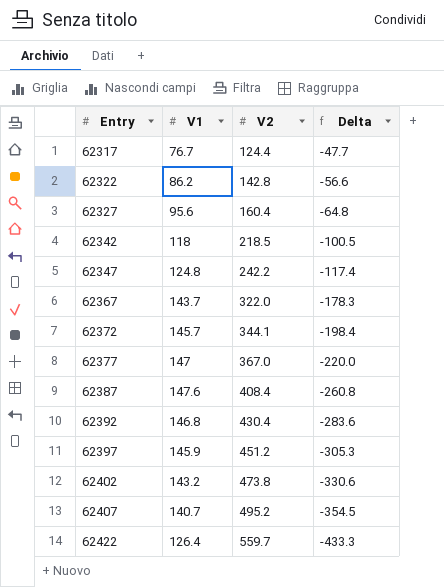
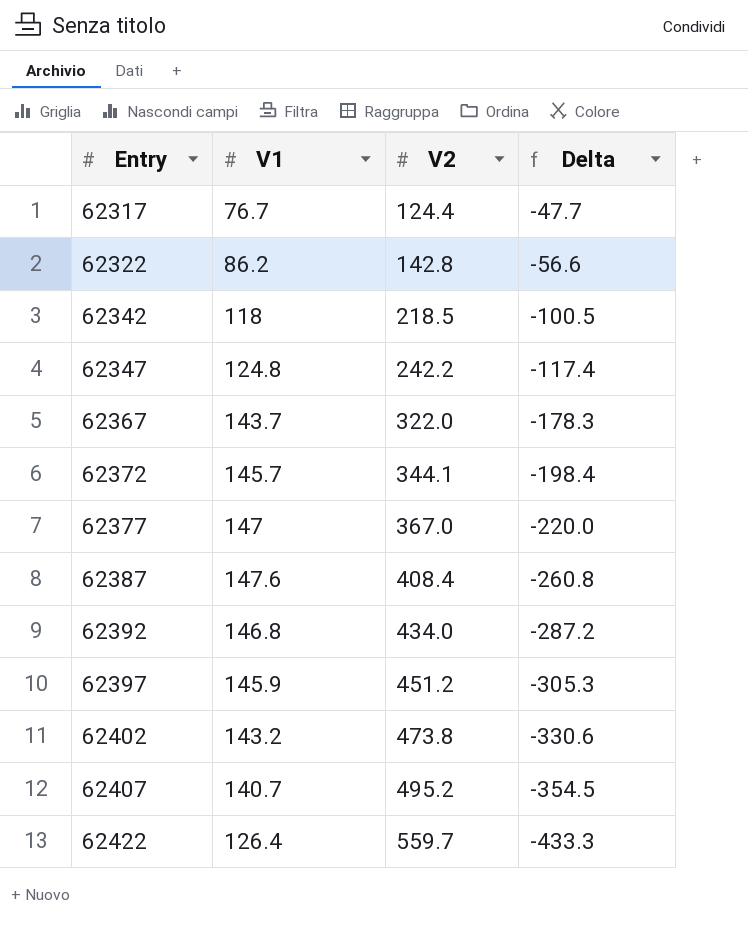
row 62327: 95.6 | 160.4 | -64.8 -> none
62392 | V2: 430.4 -> 434.0
62392 | Delta: -283.6 -> -287.2

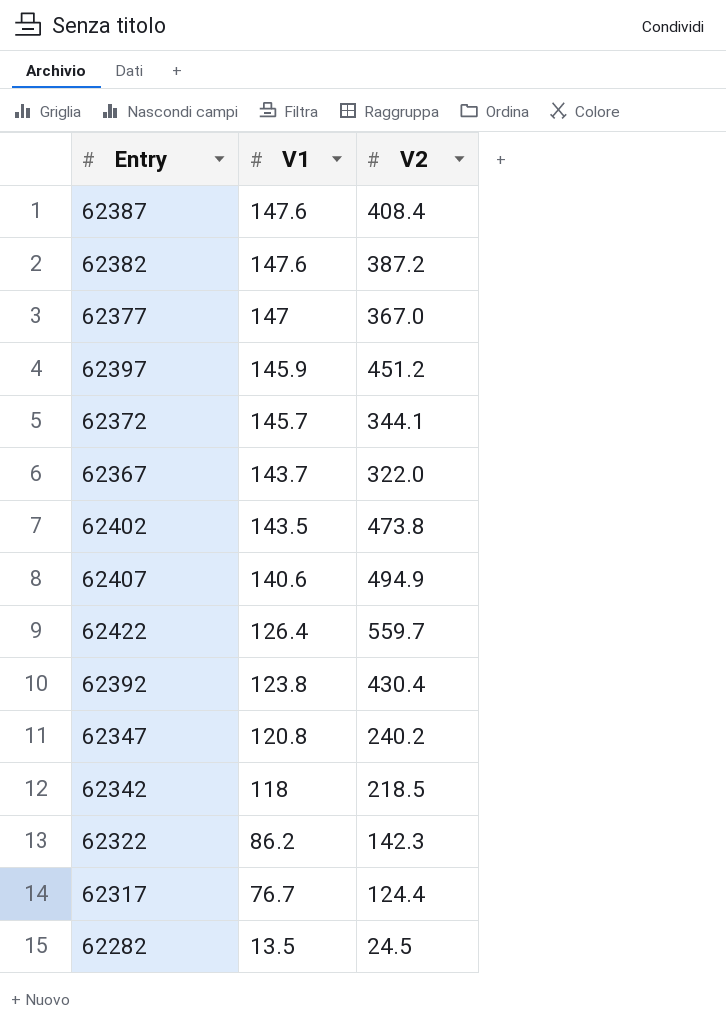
row order: Entry ascending -> V1 descending
column Delta | formula: [V1] - [V2] -> none
row 62382: none -> 147.6 | 387.2
62402 | V1: 143.2 -> 143.5
62407 | V1: 140.7 -> 140.6
62407 | V2: 495.2 -> 494.9
62392 | V1: 146.8 -> 123.8
62392 | V2: 434.0 -> 430.4
62347 | V1: 124.8 -> 120.8
62347 | V2: 242.2 -> 240.2
62322 | V2: 142.8 -> 142.3
row 62282: none -> 13.5 | 24.5

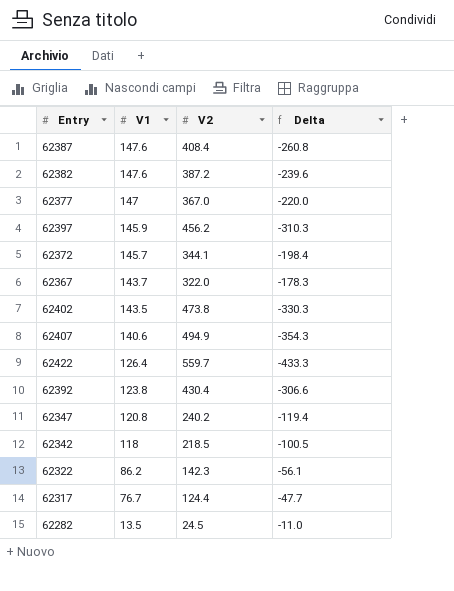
column Delta | formula: none -> [V1] - [V2]
62397 | V2: 451.2 -> 456.2

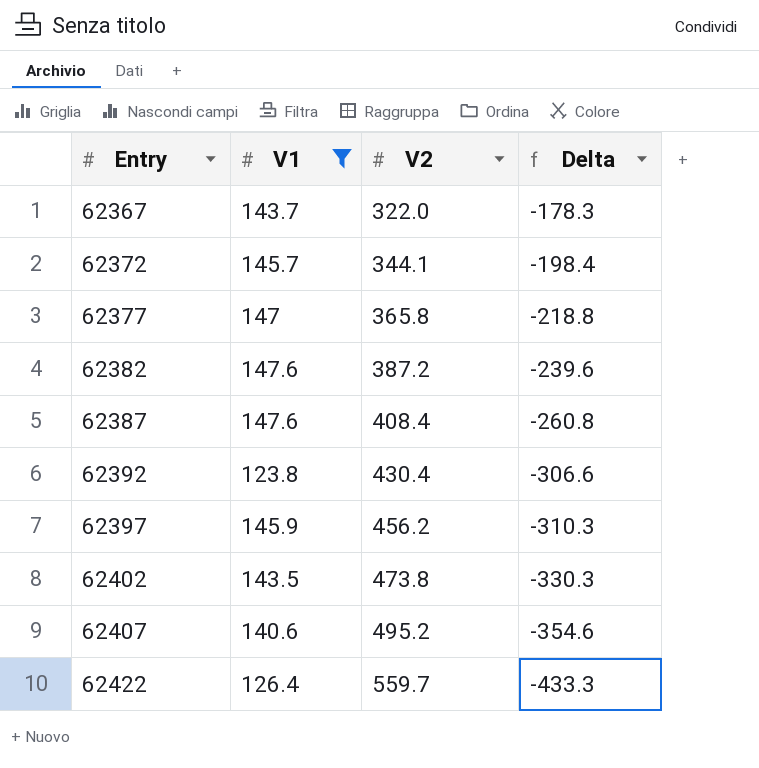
filter: none -> V1 >= 123.8
row order: V1 descending -> Entry ascending
62377 | V2: 367.0 -> 365.8
62377 | Delta: -220.0 -> -218.8
62407 | V2: 494.9 -> 495.2
62407 | Delta: -354.3 -> -354.6

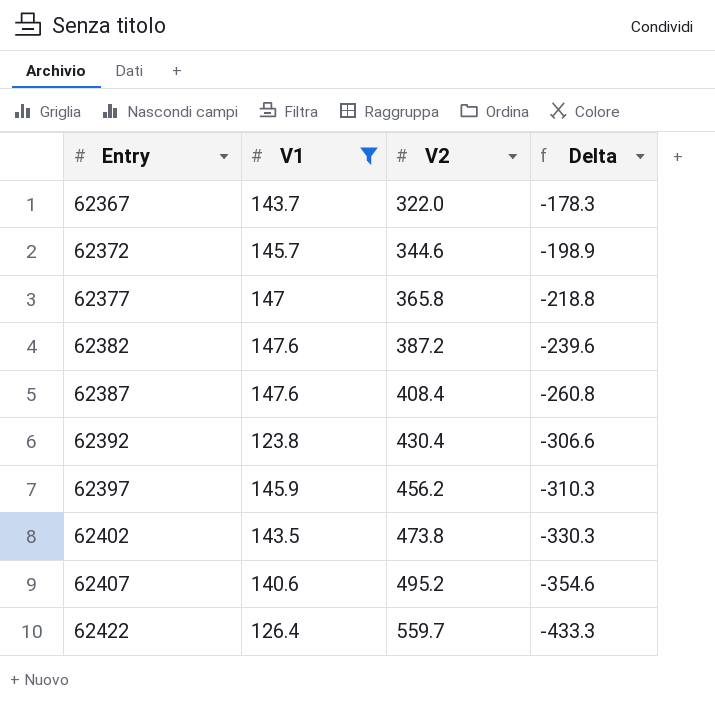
62372 | V2: 344.1 -> 344.6
62372 | Delta: -198.4 -> -198.9

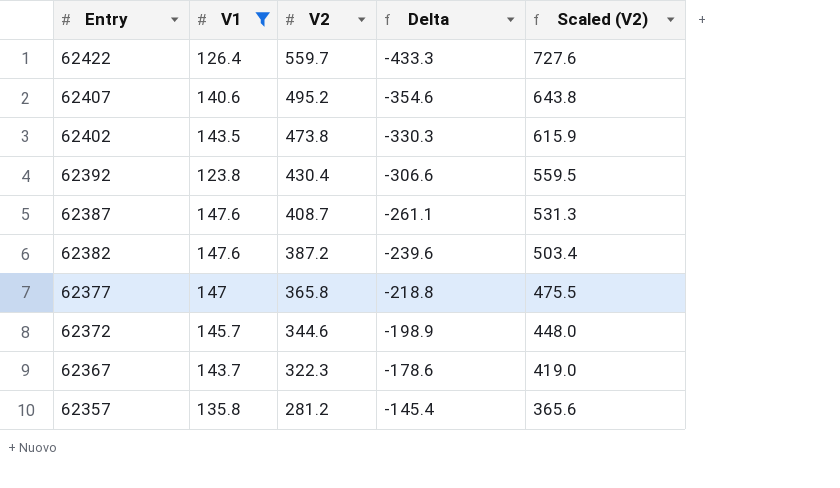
row order: Entry ascending -> Entry descending
column Scaled (V2) | formula: none -> [V2] * 1.3
row 62397: 145.9 | 456.2 | -310.3 -> none
62387 | V2: 408.4 -> 408.7
62387 | Delta: -260.8 -> -261.1
62367 | V2: 322.0 -> 322.3
62367 | Delta: -178.3 -> -178.6
row 62357: none -> 135.8 | 281.2 | -145.4 | 365.6

